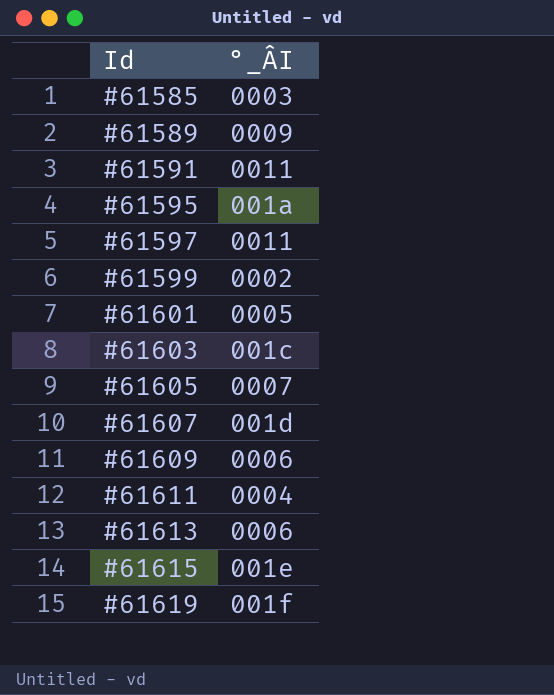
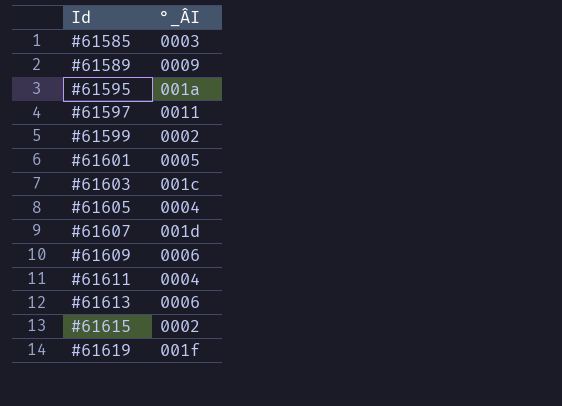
row #61591: 0011 -> none
#61605 | °_ÂI: 0007 -> 0004
#61615 | °_ÂI: 001e -> 0002

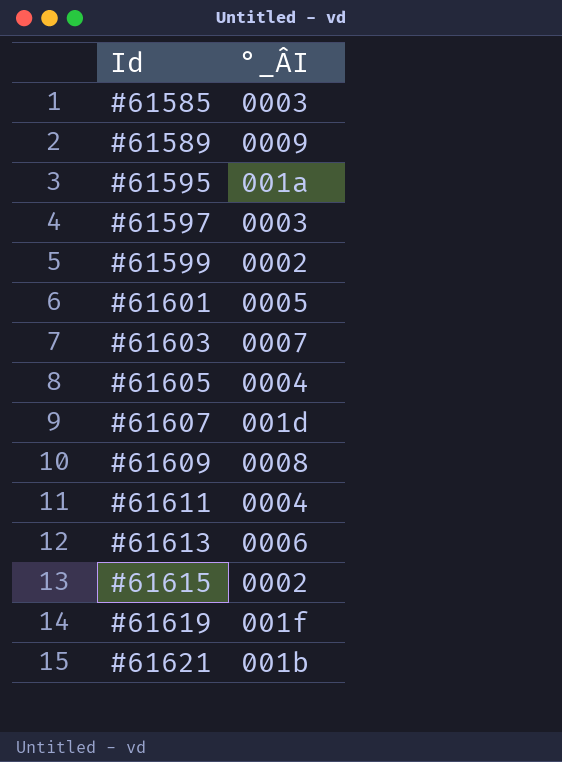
#61597 | °_ÂI: 0011 -> 0003
#61603 | °_ÂI: 001c -> 0007
#61609 | °_ÂI: 0006 -> 0008
row #61621: none -> 001b

